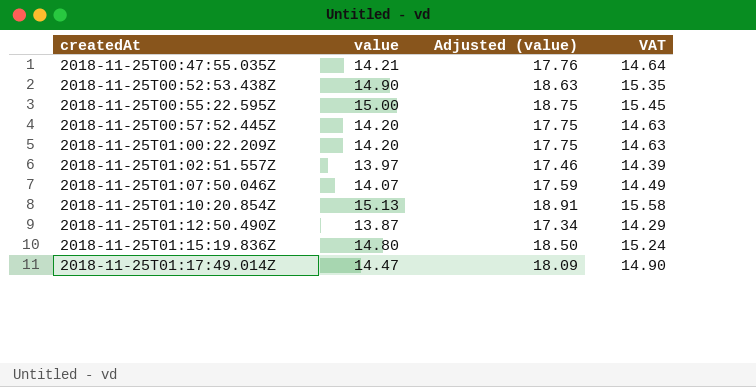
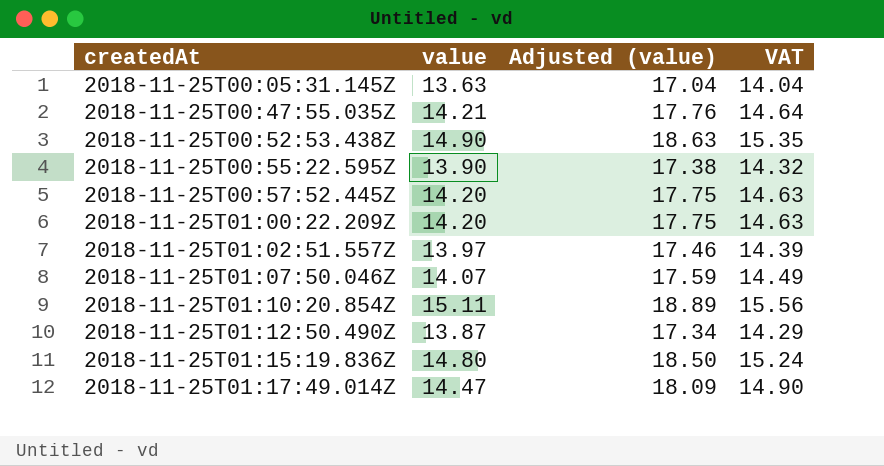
row 2018-11-25T00:05:31.145Z: none -> 13.63 | 17.04 | 14.04
2018-11-25T00:55:22.595Z | value: 15.00 -> 13.90
2018-11-25T00:55:22.595Z | Adjusted (value): 18.75 -> 17.38
2018-11-25T00:55:22.595Z | VAT: 15.45 -> 14.32
2018-11-25T01:10:20.854Z | value: 15.13 -> 15.11
2018-11-25T01:10:20.854Z | Adjusted (value): 18.91 -> 18.89
2018-11-25T01:10:20.854Z | VAT: 15.58 -> 15.56

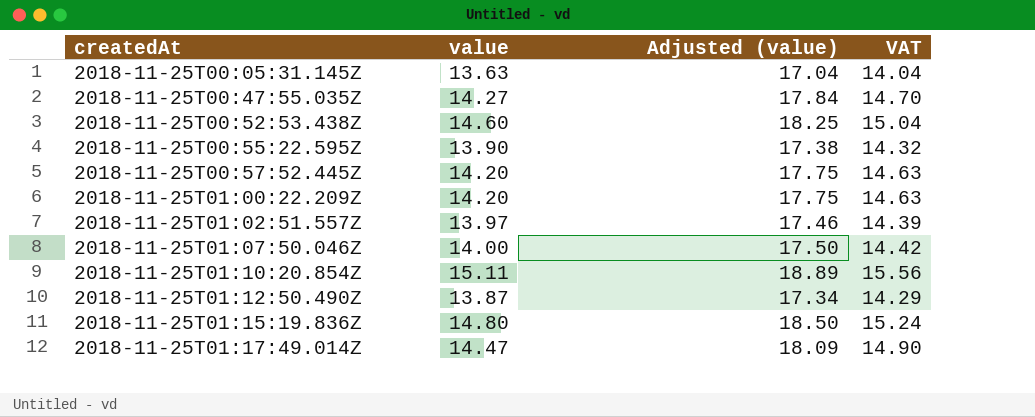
2018-11-25T00:47:55.035Z | value: 14.21 -> 14.27
2018-11-25T00:47:55.035Z | Adjusted (value): 17.76 -> 17.84
2018-11-25T00:47:55.035Z | VAT: 14.64 -> 14.70
2018-11-25T00:52:53.438Z | value: 14.90 -> 14.60
2018-11-25T00:52:53.438Z | Adjusted (value): 18.63 -> 18.25
2018-11-25T00:52:53.438Z | VAT: 15.35 -> 15.04
2018-11-25T01:07:50.046Z | value: 14.07 -> 14.00
2018-11-25T01:07:50.046Z | Adjusted (value): 17.59 -> 17.50
2018-11-25T01:07:50.046Z | VAT: 14.49 -> 14.42

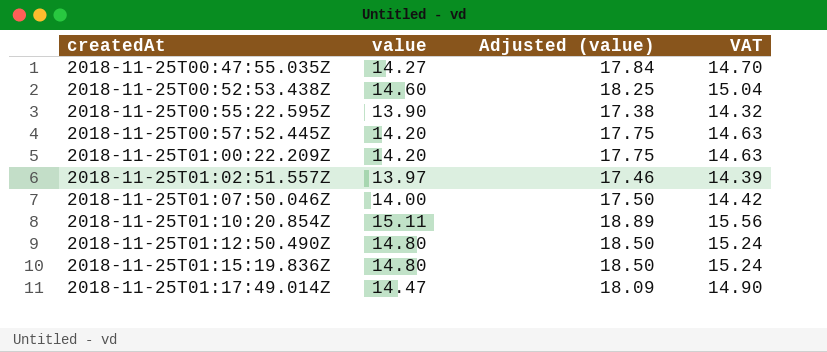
row 2018-11-25T00:05:31.145Z: 13.63 | 17.04 | 14.04 -> none
2018-11-25T01:12:50.490Z | value: 13.87 -> 14.80
2018-11-25T01:12:50.490Z | Adjusted (value): 17.34 -> 18.50
2018-11-25T01:12:50.490Z | VAT: 14.29 -> 15.24

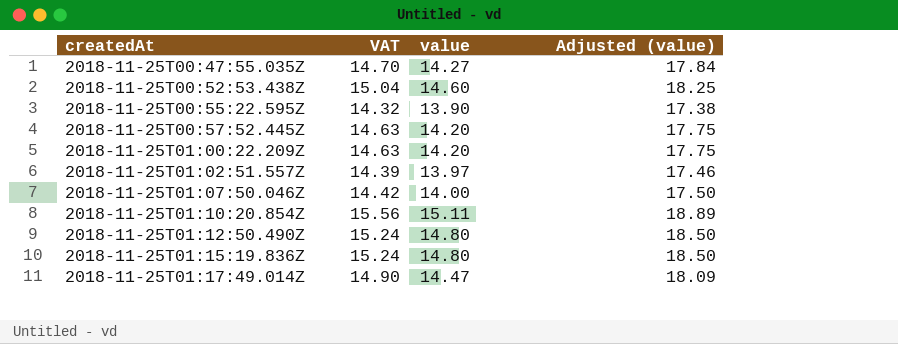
column VAT | position: 4 -> 2

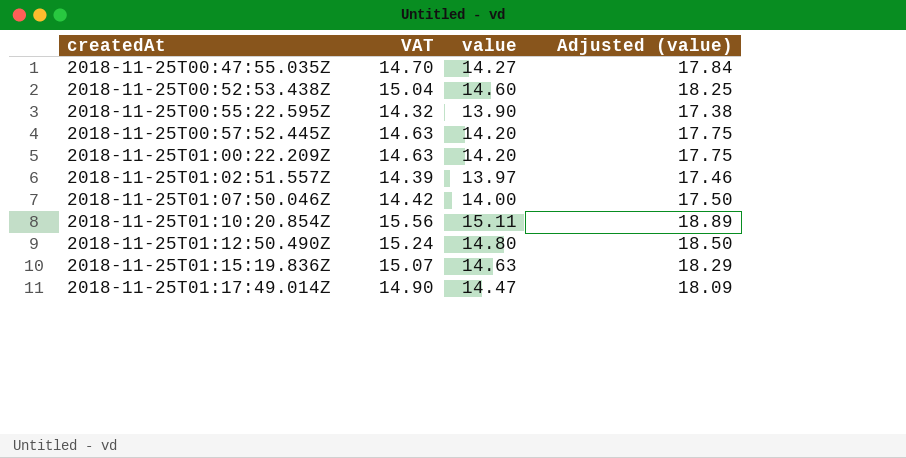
2018-11-25T01:15:19.836Z | VAT: 15.24 -> 15.07
2018-11-25T01:15:19.836Z | value: 14.80 -> 14.63
2018-11-25T01:15:19.836Z | Adjusted (value): 18.50 -> 18.29

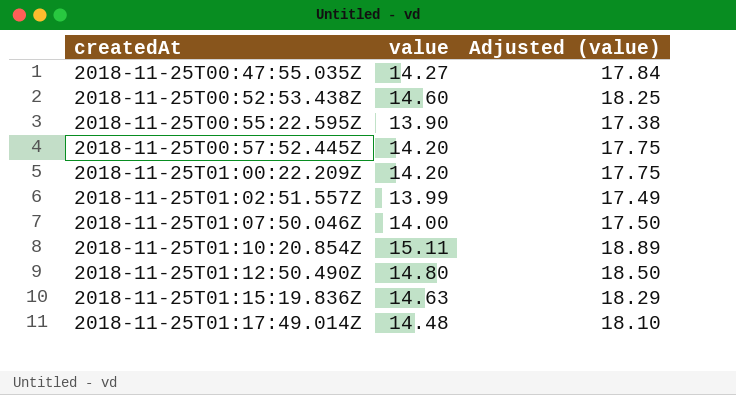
column VAT | formula: [value] * 1.03 -> none
2018-11-25T01:02:51.557Z | value: 13.97 -> 13.99
2018-11-25T01:02:51.557Z | Adjusted (value): 17.46 -> 17.49
2018-11-25T01:17:49.014Z | value: 14.47 -> 14.48
2018-11-25T01:17:49.014Z | Adjusted (value): 18.09 -> 18.10

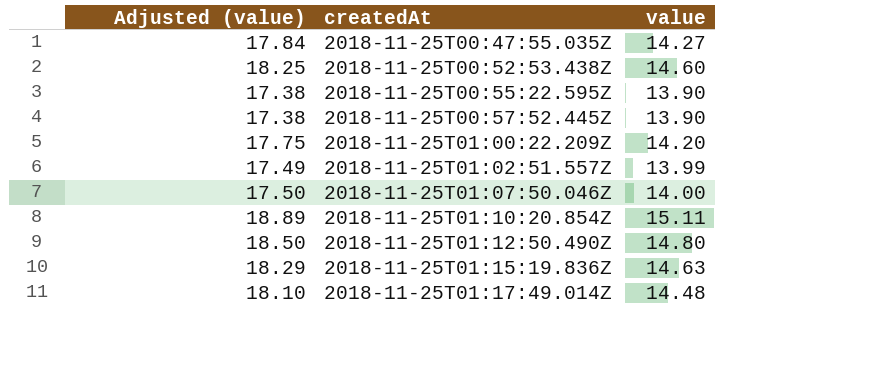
column Adjusted (value) | position: 3 -> 1
2018-11-25T00:57:52.445Z | Adjusted (value): 17.75 -> 17.38
2018-11-25T00:57:52.445Z | value: 14.20 -> 13.90

